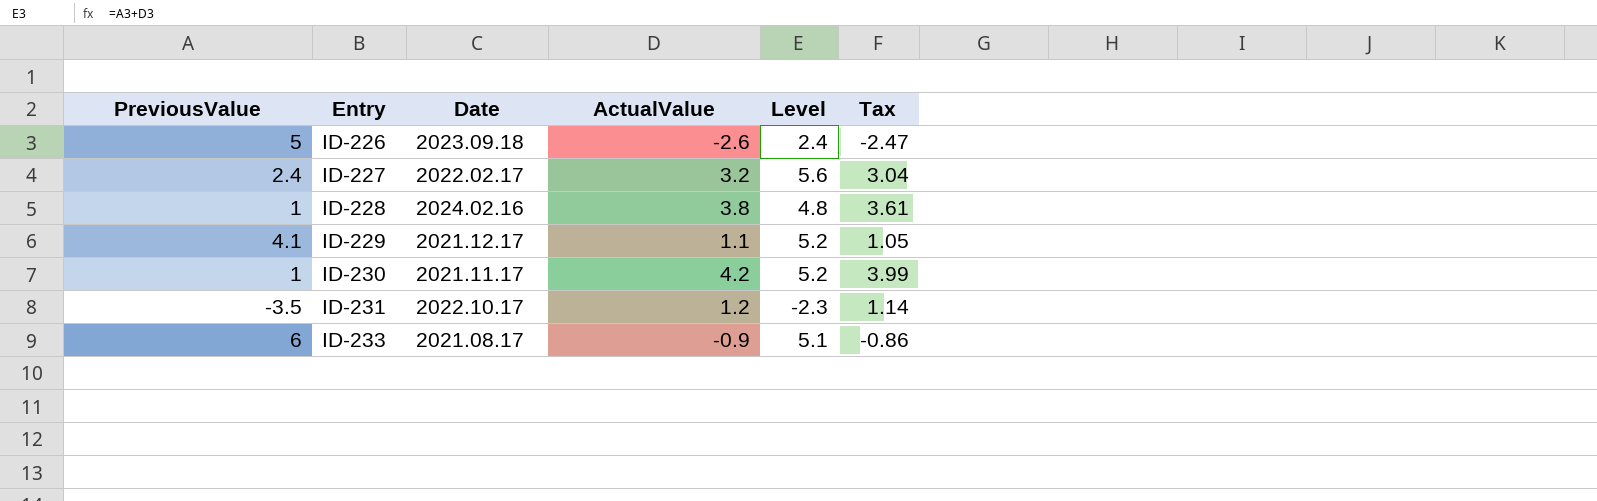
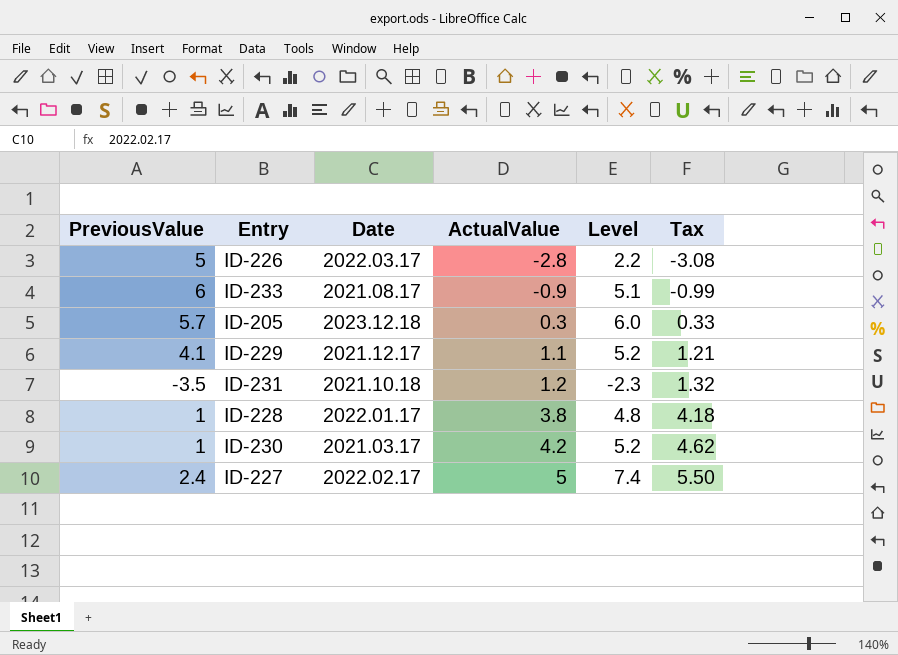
row order: Entry ascending -> ActualValue ascending
column Tax | formula: [ActualValue] * 0.95 -> [ActualValue] * 1.1
ID-226 | Date: 2023.09.18 -> 2022.03.17
ID-226 | ActualValue: -2.6 -> -2.8
ID-226 | Level: 2.4 -> 2.2
row ID-205: none -> 5.7 | 2023.12.18 | 0.3 | 6.0 | 0.33
ID-231 | Date: 2022.10.17 -> 2021.10.18
ID-228 | Date: 2024.02.16 -> 2022.01.17
ID-230 | Date: 2021.11.17 -> 2021.03.17
ID-227 | ActualValue: 3.2 -> 5
ID-227 | Level: 5.6 -> 7.4

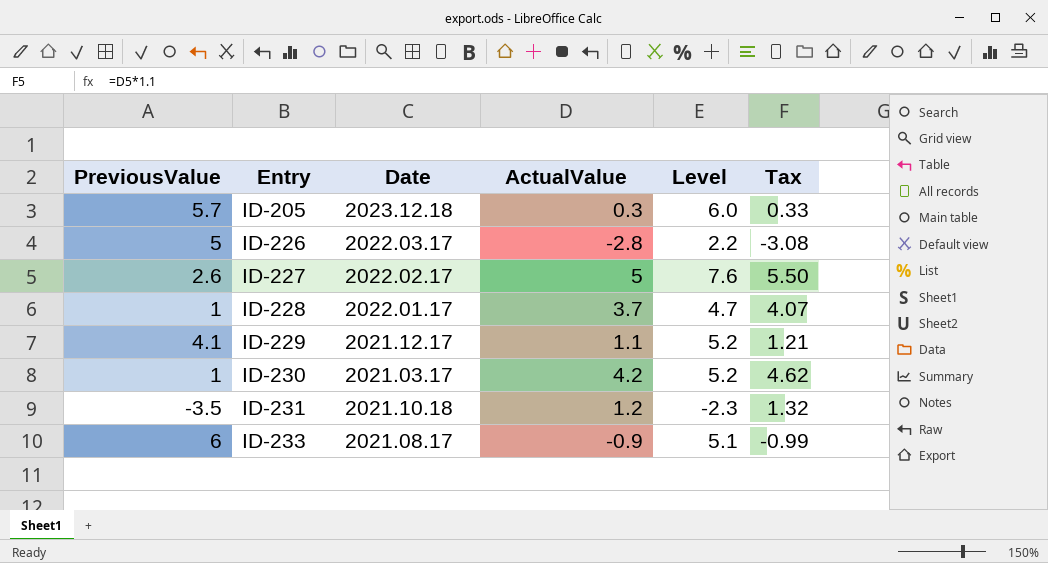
row order: ActualValue ascending -> Entry ascending
ID-227 | PreviousValue: 2.4 -> 2.6
ID-227 | Level: 7.4 -> 7.6
ID-228 | ActualValue: 3.8 -> 3.7
ID-228 | Level: 4.8 -> 4.7
ID-228 | Tax: 4.18 -> 4.07

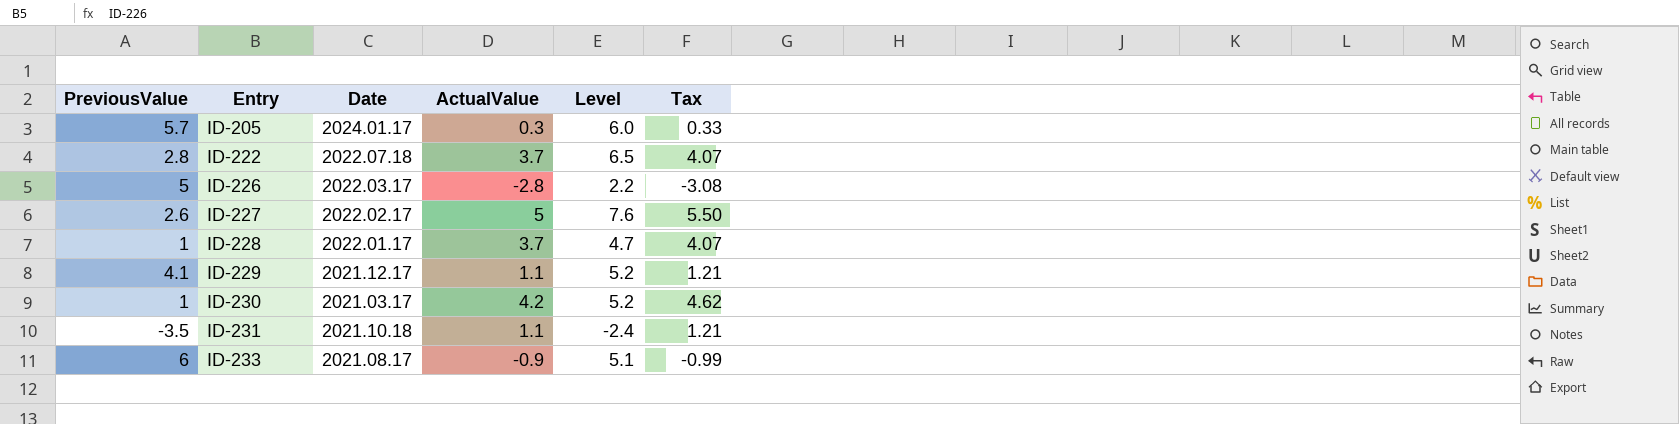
ID-205 | Date: 2023.12.18 -> 2024.01.17
row ID-222: none -> 2.8 | 2022.07.18 | 3.7 | 6.5 | 4.07
ID-231 | ActualValue: 1.2 -> 1.1
ID-231 | Level: -2.3 -> -2.4
ID-231 | Tax: 1.32 -> 1.21

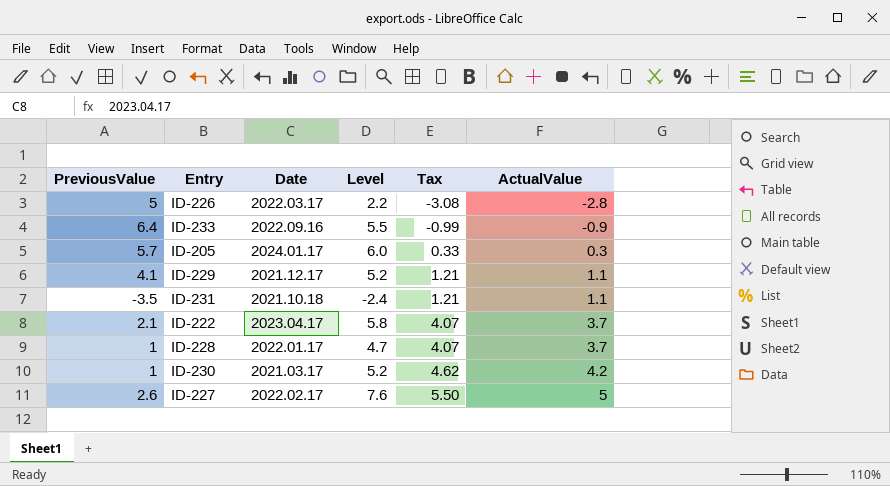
row order: Entry ascending -> Tax ascending
column ActualValue | position: 4 -> 6
ID-233 | PreviousValue: 6 -> 6.4
ID-233 | Date: 2021.08.17 -> 2022.09.16
ID-233 | Level: 5.1 -> 5.5
ID-222 | PreviousValue: 2.8 -> 2.1
ID-222 | Date: 2022.07.18 -> 2023.04.17
ID-222 | Level: 6.5 -> 5.8

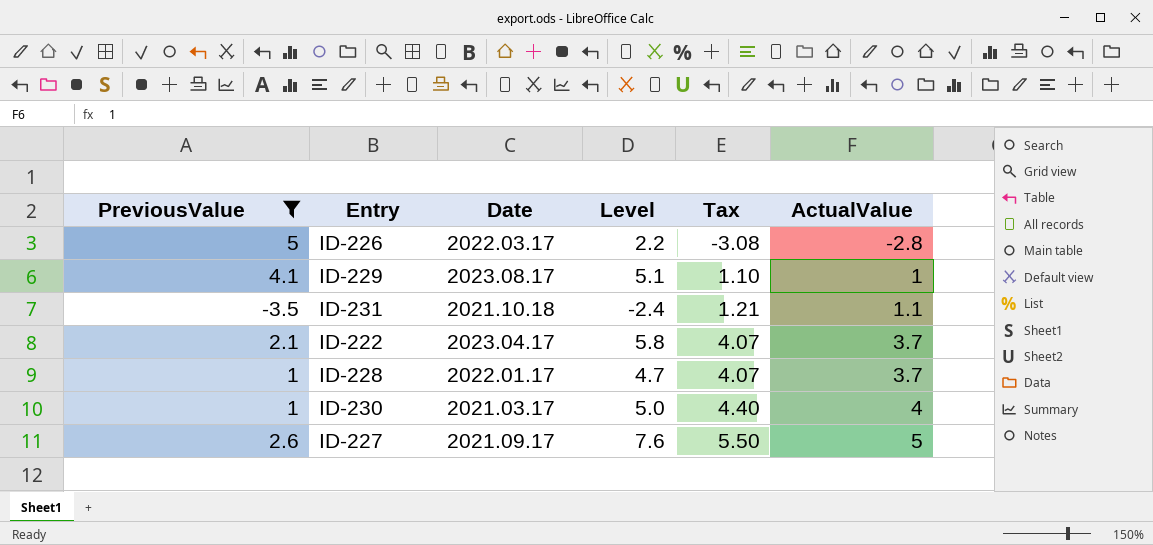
filter: none -> PreviousValue <= 5
ID-229 | Date: 2021.12.17 -> 2023.08.17
ID-229 | Level: 5.2 -> 5.1
ID-229 | Tax: 1.21 -> 1.10
ID-229 | ActualValue: 1.1 -> 1
ID-230 | Level: 5.2 -> 5.0
ID-230 | Tax: 4.62 -> 4.40
ID-230 | ActualValue: 4.2 -> 4
ID-227 | Date: 2022.02.17 -> 2021.09.17

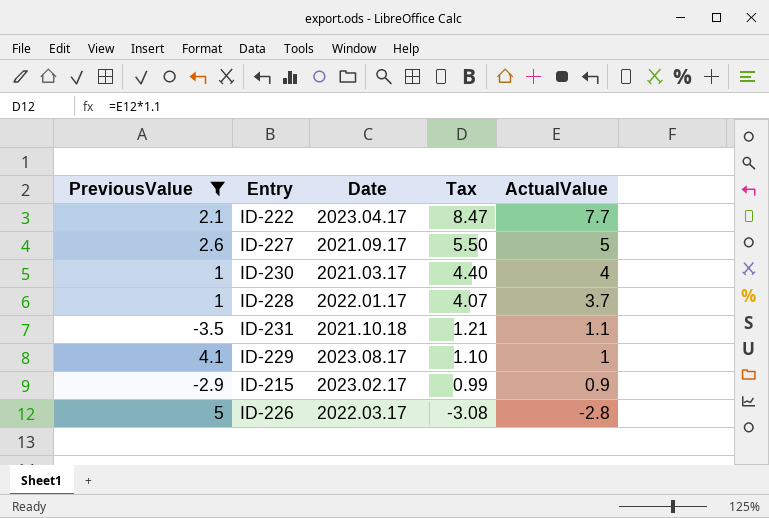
row order: Tax ascending -> Tax descending
column Level | formula: [PreviousValue] + [ActualValue] -> none
ID-222 | Tax: 4.07 -> 8.47
ID-222 | ActualValue: 3.7 -> 7.7
row ID-215: none -> -2.9 | 2023.02.17 | 0.99 | 0.9

